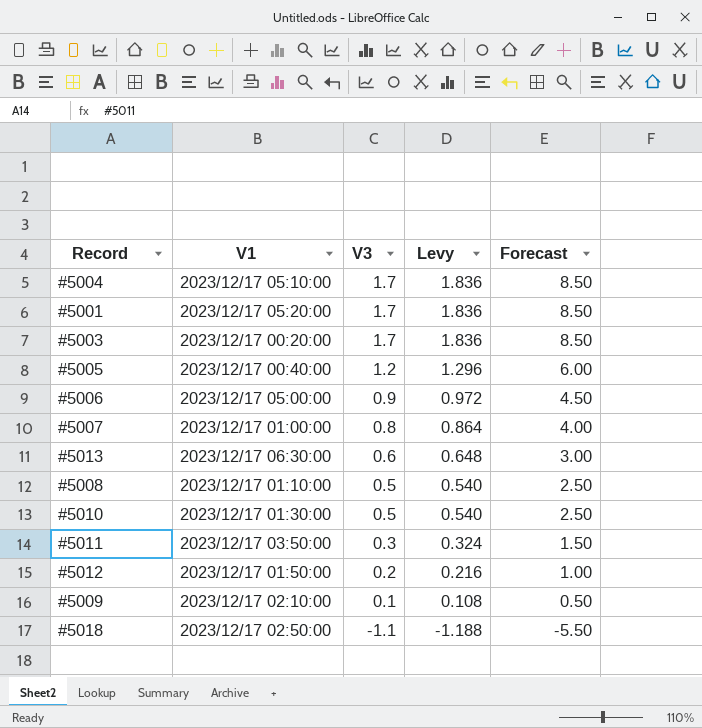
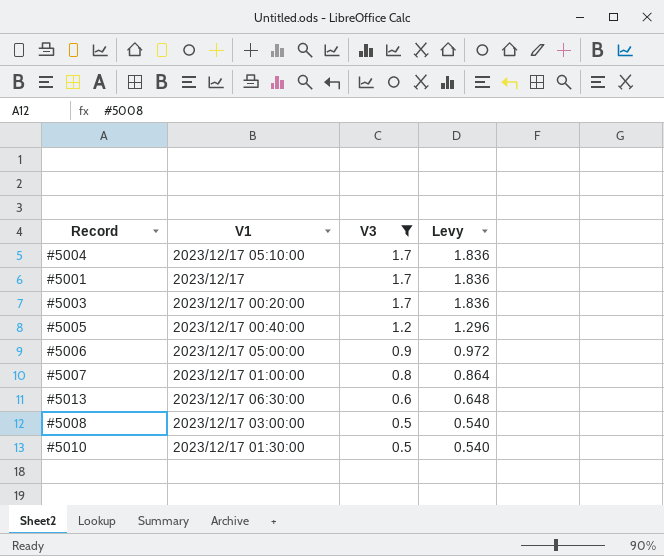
filter: none -> V3 >= 0.5
column Forecast | formula: [V3] * 5 -> none
#5001 | V1: 2023/12/17 05:20:00 -> 2023/12/17
#5008 | V1: 2023/12/17 01:10:00 -> 2023/12/17 03:00:00

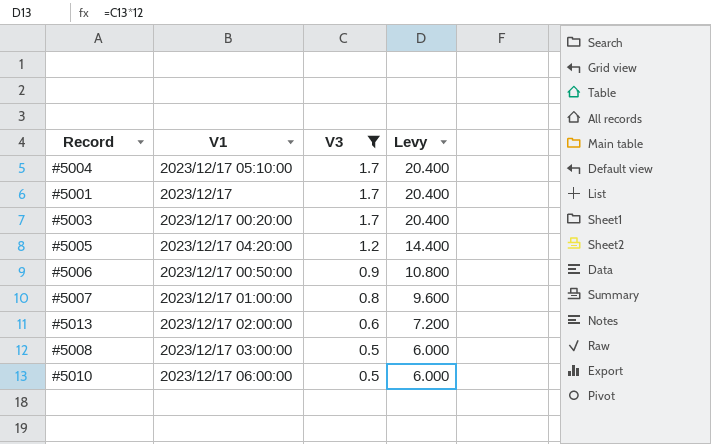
column Levy | formula: [V3] * 1.08 -> [V3] * 12
#5005 | V1: 2023/12/17 00:40:00 -> 2023/12/17 04:20:00
#5006 | V1: 2023/12/17 05:00:00 -> 2023/12/17 00:50:00
#5013 | V1: 2023/12/17 06:30:00 -> 2023/12/17 02:00:00
#5010 | V1: 2023/12/17 01:30:00 -> 2023/12/17 06:00:00

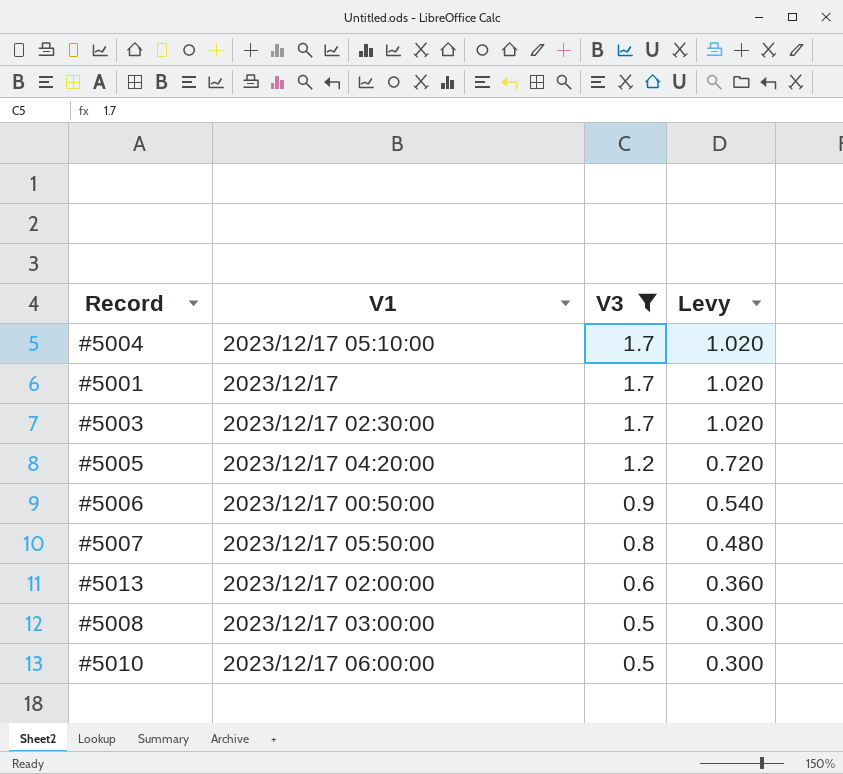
column Levy | formula: [V3] * 12 -> [V3] * 0.6
#5003 | V1: 2023/12/17 00:20:00 -> 2023/12/17 02:30:00
#5007 | V1: 2023/12/17 01:00:00 -> 2023/12/17 05:50:00

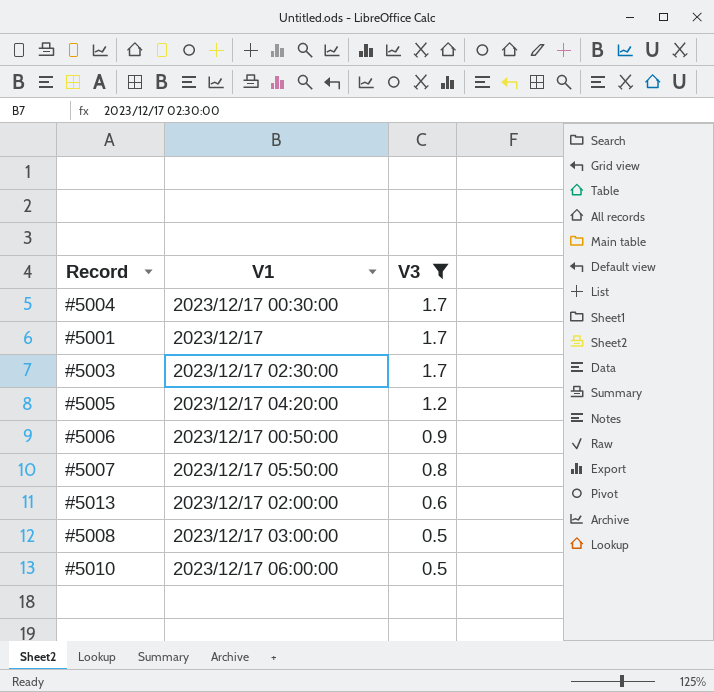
column Levy | formula: [V3] * 0.6 -> none
#5004 | V1: 2023/12/17 05:10:00 -> 2023/12/17 00:30:00

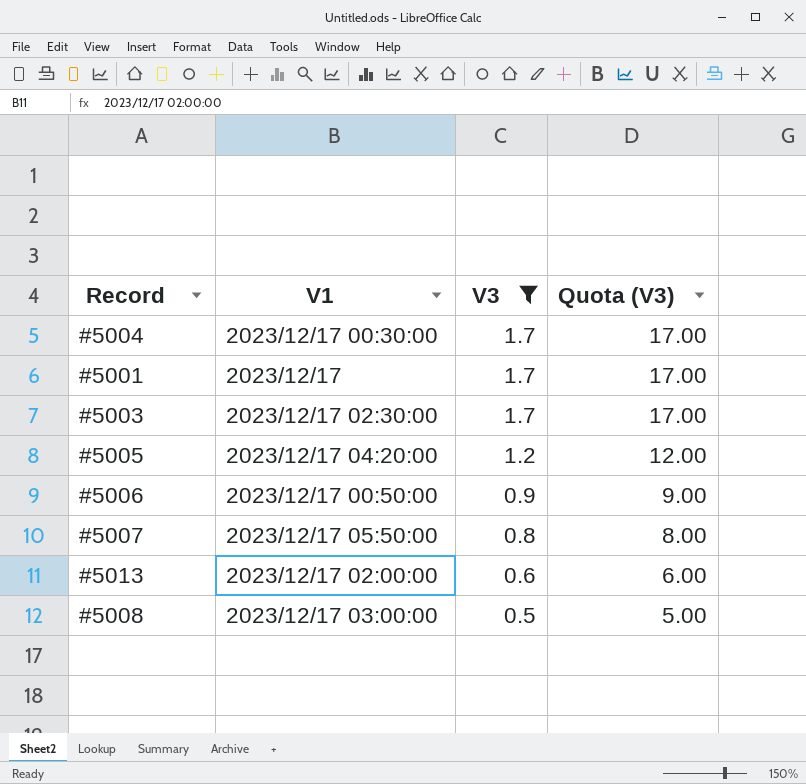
column Quota (V3) | formula: none -> [V3] * 10
row #5010: 2023/12/17 06:00:00 | 0.5 -> none

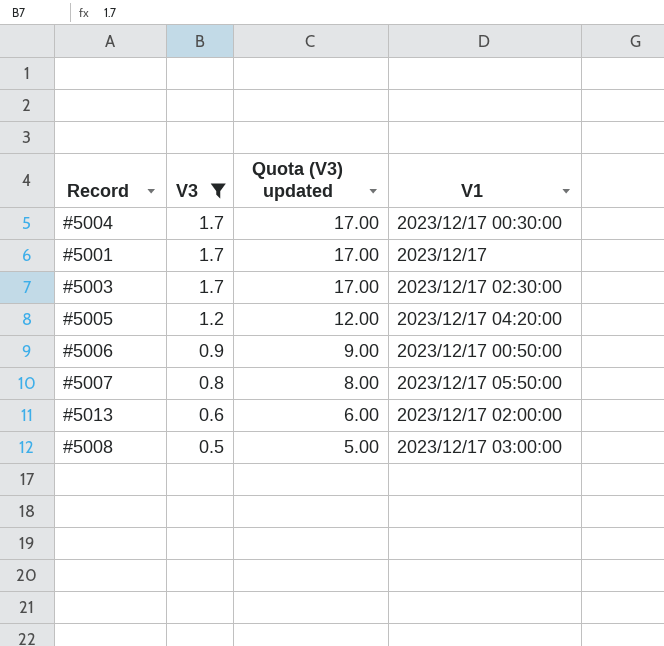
column name: Quota (V3) -> Quota (V3) updated
column V1 | position: 2 -> 4

